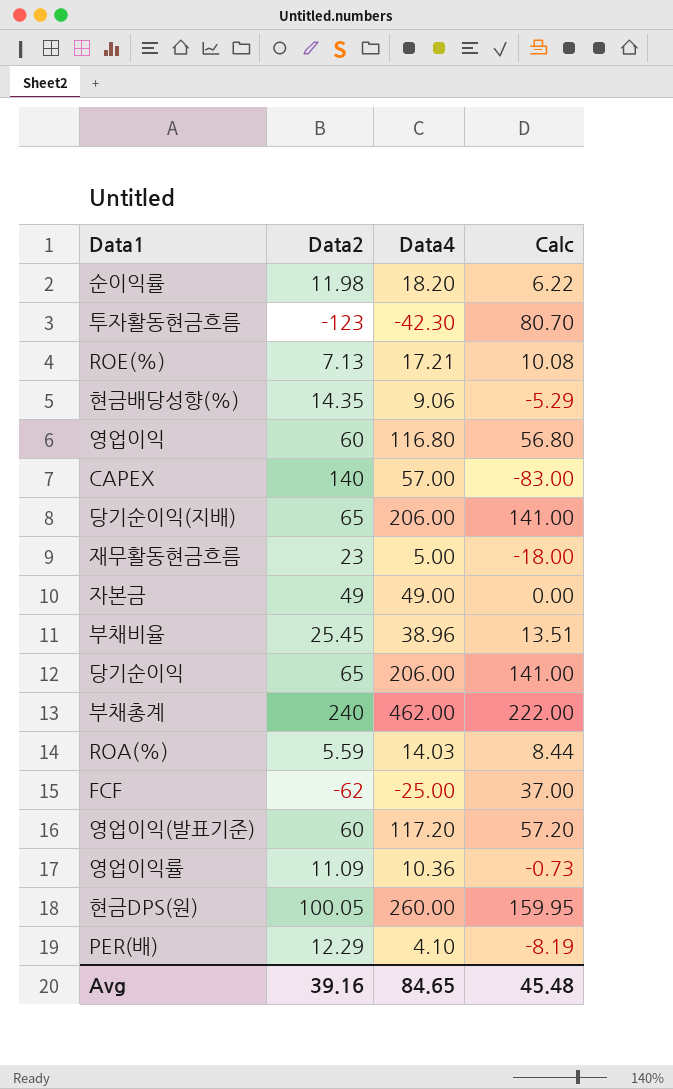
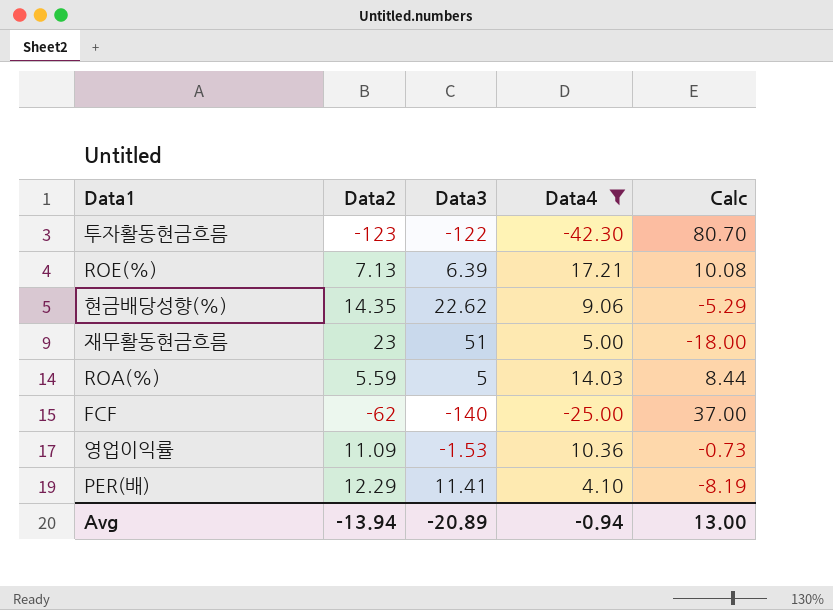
filter: none -> Data4 <= 17.21
column Data3 | position: none -> 3
Avg | Data2: 39.16 -> -13.94
Avg | Data4: 84.65 -> -0.94
Avg | Calc: 45.48 -> 13.00

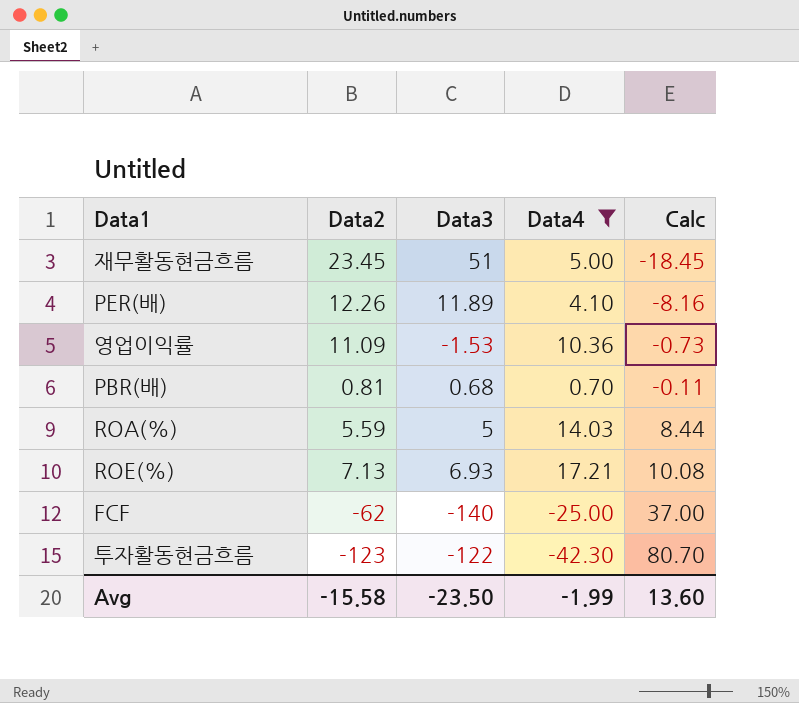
row order: none -> Calc ascending
row 현금배당성향(%): 14.35 | 22.62 | 9.06 | -5.29 -> none
재무활동현금흐름 | Data2: 23 -> 23.45
재무활동현금흐름 | Calc: -18.00 -> -18.45
PER(배) | Data2: 12.29 -> 12.26
PER(배) | Data3: 11.41 -> 11.89
PER(배) | Calc: -8.19 -> -8.16
row PBR(배): none -> 0.81 | 0.68 | 0.70 | -0.11
ROE(%) | Data3: 6.39 -> 6.93
Avg | Data2: -13.94 -> -15.58
Avg | Data3: -20.89 -> -23.50
Avg | Data4: -0.94 -> -1.99
Avg | Calc: 13.00 -> 13.60

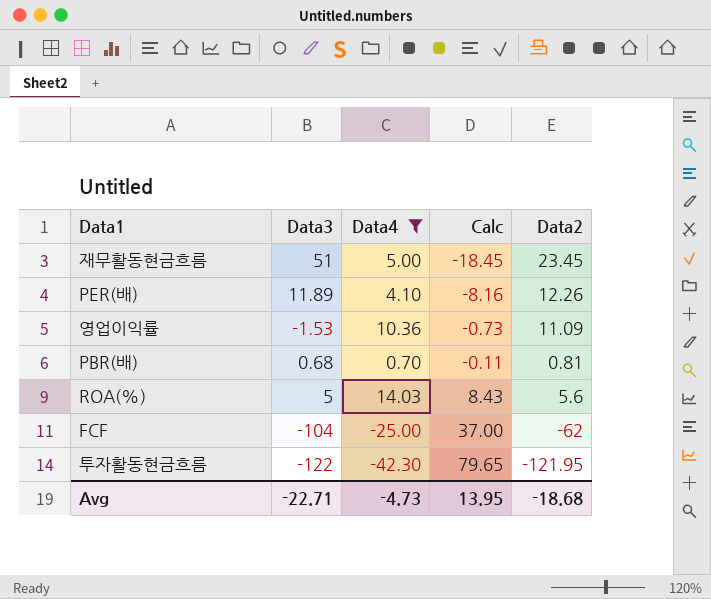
column Data2 | position: 2 -> 5
row ROE(%): 7.13 | 6.93 | 17.21 | 10.08 -> none
ROA(%) | Calc: 8.44 -> 8.43
ROA(%) | Data2: 5.59 -> 5.6
FCF | Data3: -140 -> -104
투자활동현금흐름 | Calc: 80.70 -> 79.65
투자활동현금흐름 | Data2: -123 -> -121.95
Avg | Data3: -23.50 -> -22.71
Avg | Data4: -1.99 -> -4.73
Avg | Calc: 13.60 -> 13.95
Avg | Data2: -15.58 -> -18.68

